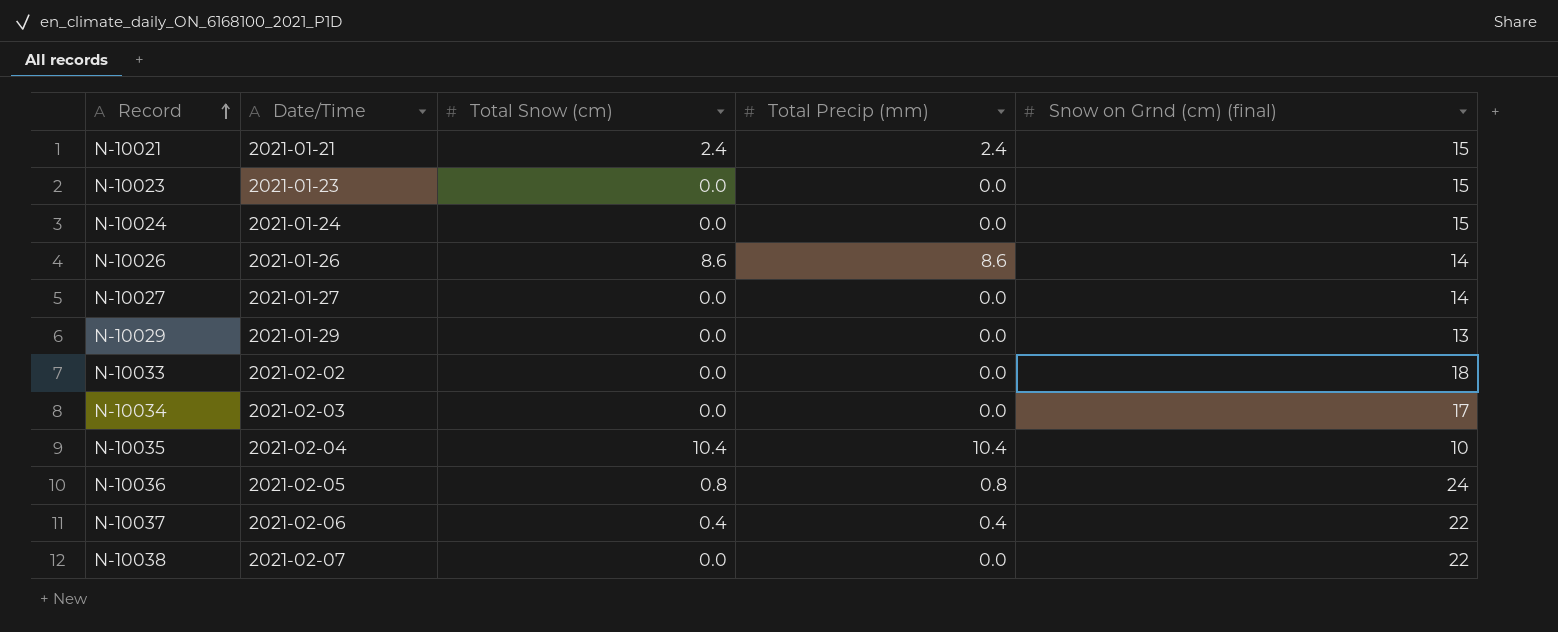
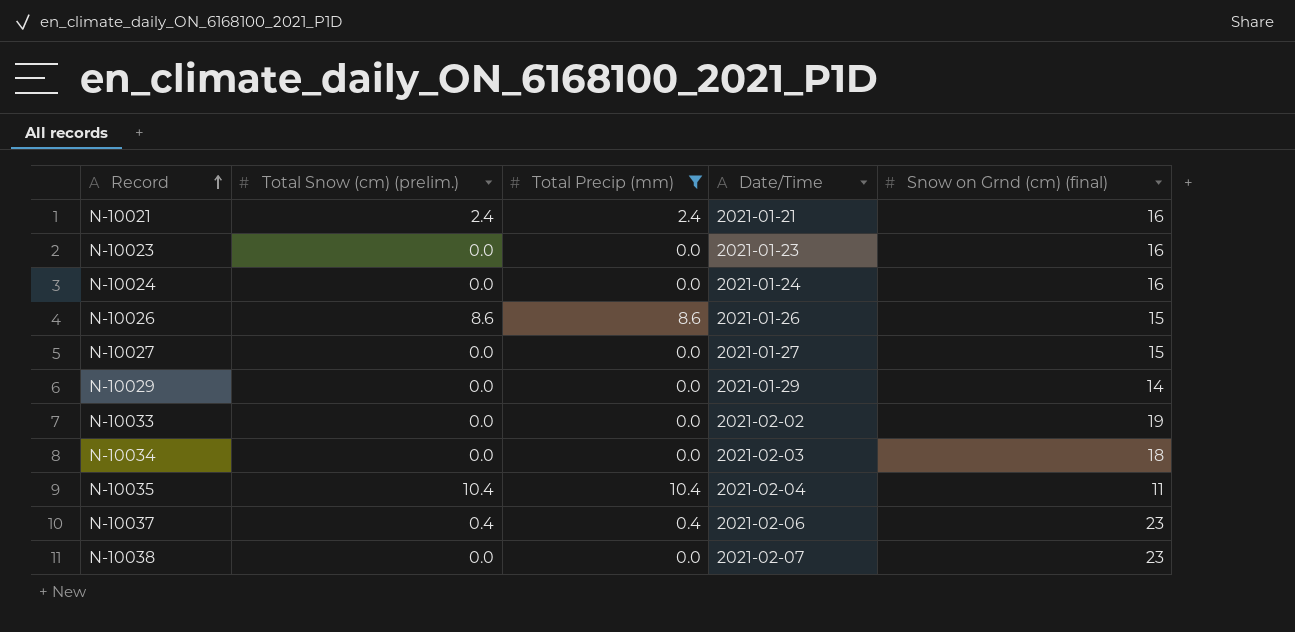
filter: none -> Total Precip (mm) != 0.8
column name: Total Snow (cm) -> Total Snow (cm) (prelim.)
column Date/Time | position: 2 -> 4
N-10021 | Snow on Grnd (cm) (final): 15 -> 16
N-10023 | Snow on Grnd (cm) (final): 15 -> 16
N-10024 | Snow on Grnd (cm) (final): 15 -> 16
N-10026 | Snow on Grnd (cm) (final): 14 -> 15
N-10027 | Snow on Grnd (cm) (final): 14 -> 15
N-10029 | Snow on Grnd (cm) (final): 13 -> 14
N-10033 | Snow on Grnd (cm) (final): 18 -> 19
N-10034 | Snow on Grnd (cm) (final): 17 -> 18
N-10035 | Snow on Grnd (cm) (final): 10 -> 11
N-10037 | Snow on Grnd (cm) (final): 22 -> 23
N-10038 | Snow on Grnd (cm) (final): 22 -> 23

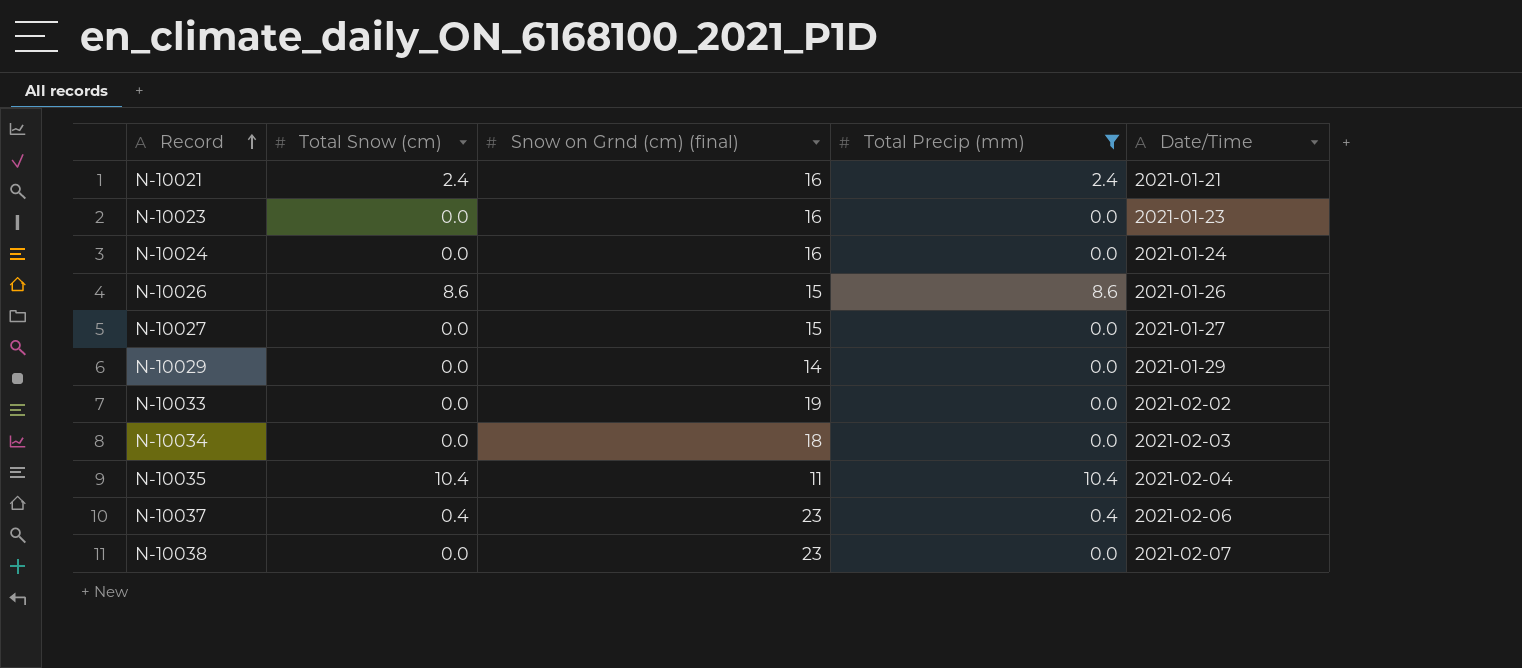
column name: Total Snow (cm) (prelim.) -> Total Snow (cm)
column Snow on Grnd (cm) (final) | position: 5 -> 3

